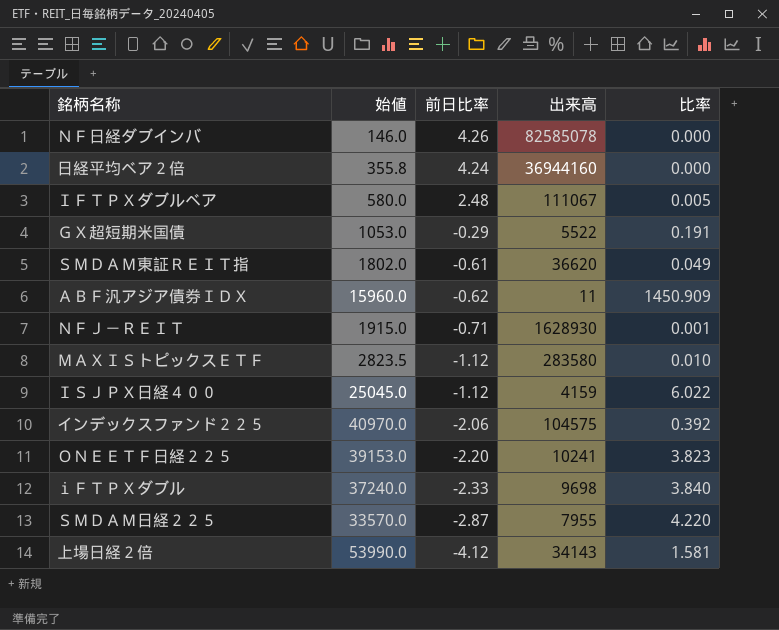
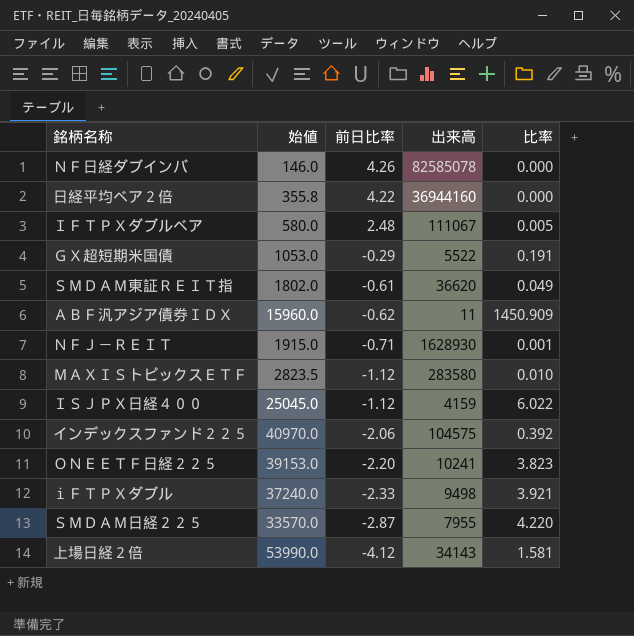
日経平均ベア２倍 | 前日比率: 4.24 -> 4.22
ｉＦＴＰＸダブル | 出来高: 9698 -> 9498
ｉＦＴＰＸダブル | 比率: 3.840 -> 3.921

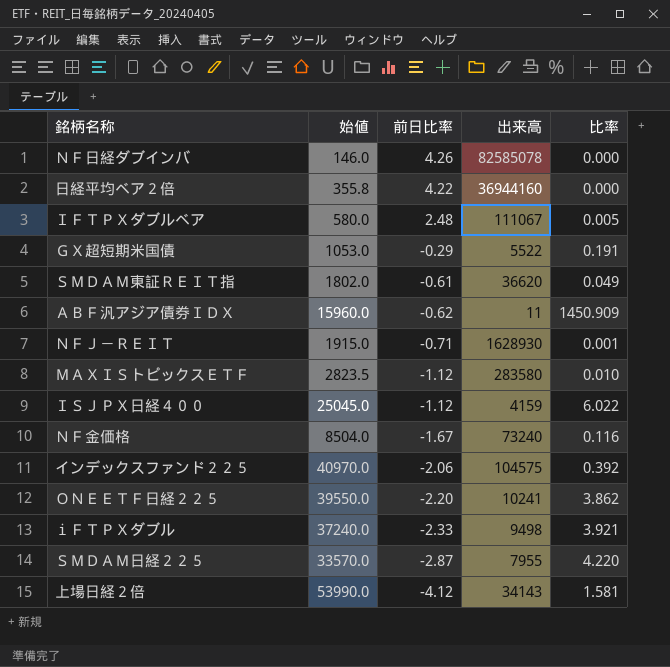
row ＮＦ金価格: none -> 8504.0 | -1.67 | 73240 | 0.116
ＯＮＥＥＴＦ日経２２５ | 始値: 39153.0 -> 39550.0
ＯＮＥＥＴＦ日経２２５ | 比率: 3.823 -> 3.862

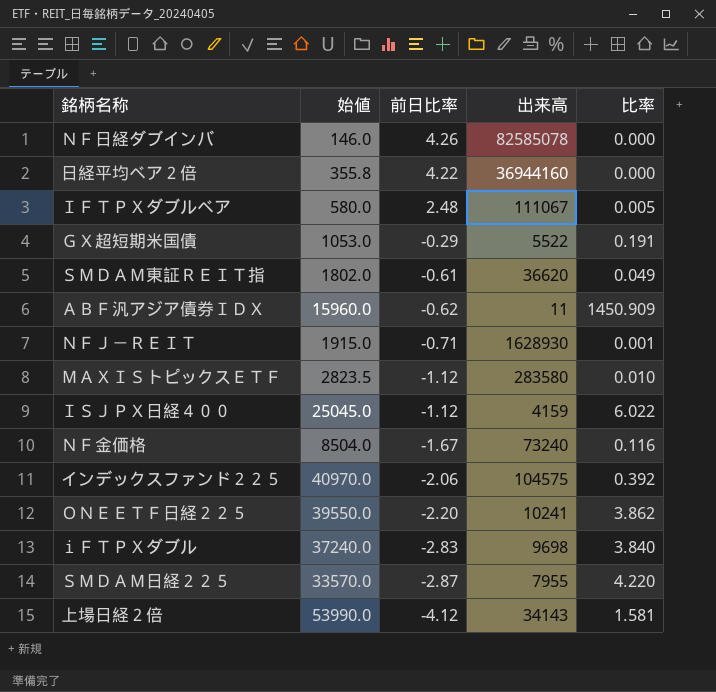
ｉＦＴＰＸダブル | 前日比率: -2.33 -> -2.83
ｉＦＴＰＸダブル | 出来高: 9498 -> 9698
ｉＦＴＰＸダブル | 比率: 3.921 -> 3.840

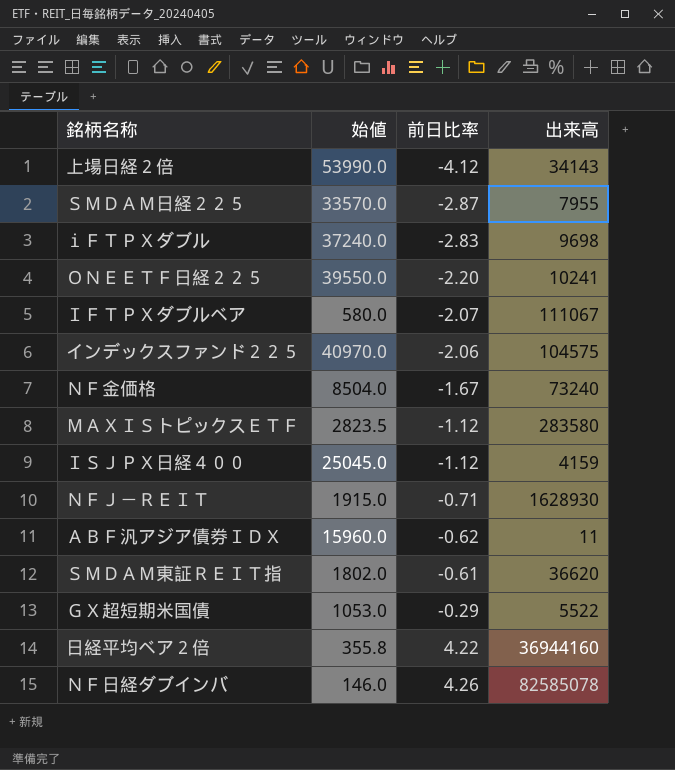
row order: 前日比率 descending -> 前日比率 ascending
column 比率 | formula: [始値] / [出来高] -> none
ＩＦＴＰＸダブルベア | 前日比率: 2.48 -> -2.07

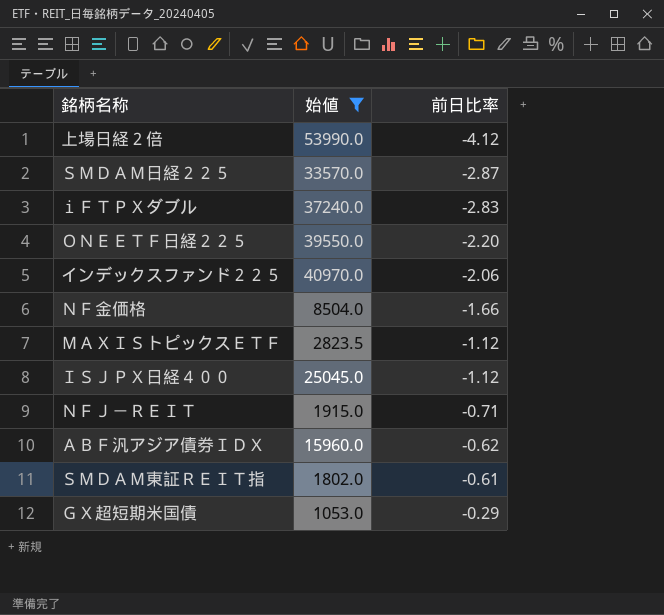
filter: none -> 始値 >= 1053.0
column 出来高 | position: 4 -> none
ＮＦ金価格 | 前日比率: -1.67 -> -1.66

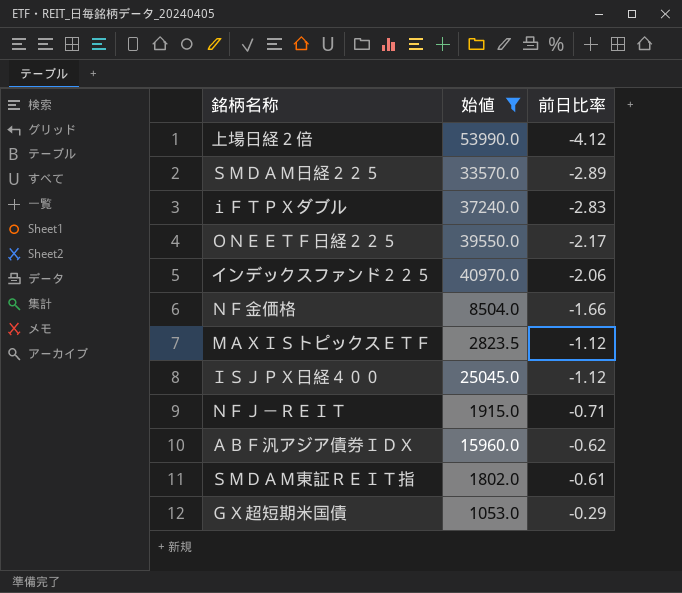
ＳＭＤＡＭ日経２２５ | 前日比率: -2.87 -> -2.89
ＯＮＥＥＴＦ日経２２５ | 前日比率: -2.20 -> -2.17

